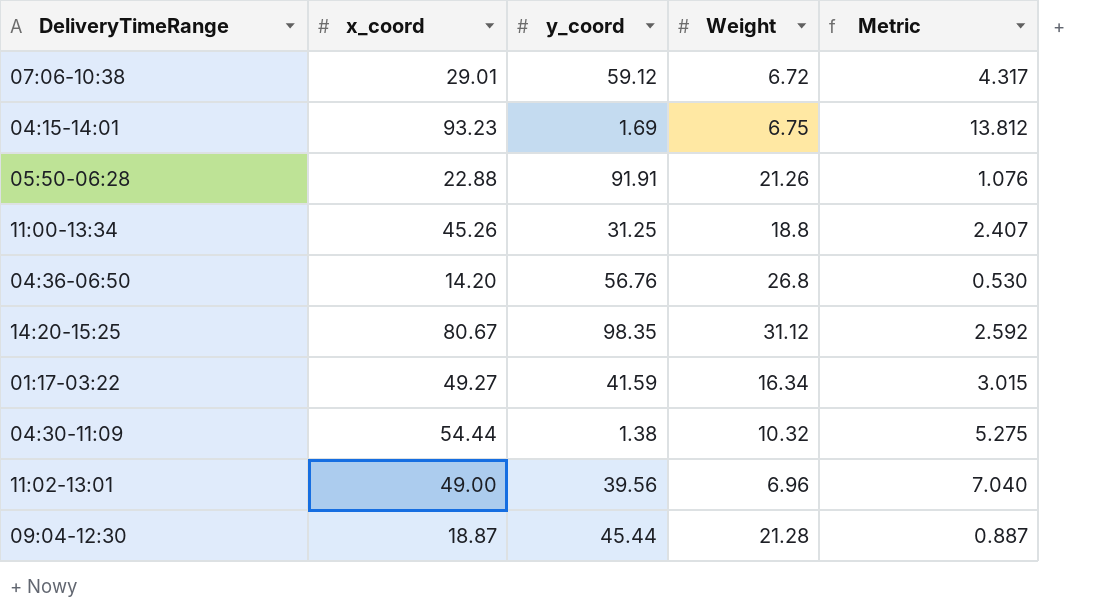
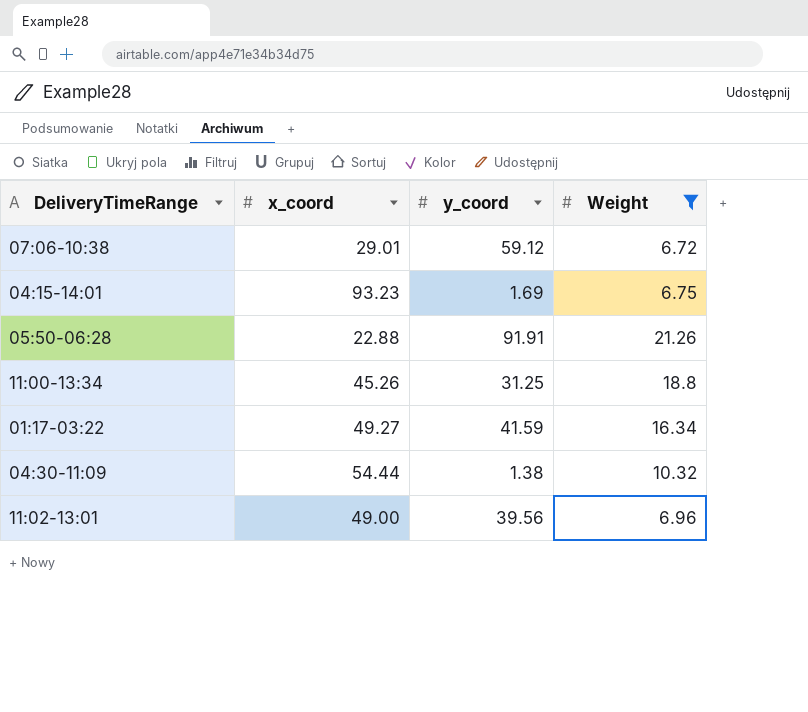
filter: none -> Weight <= 21.26
column Metric | formula: [x_coord] / [Weight] -> none

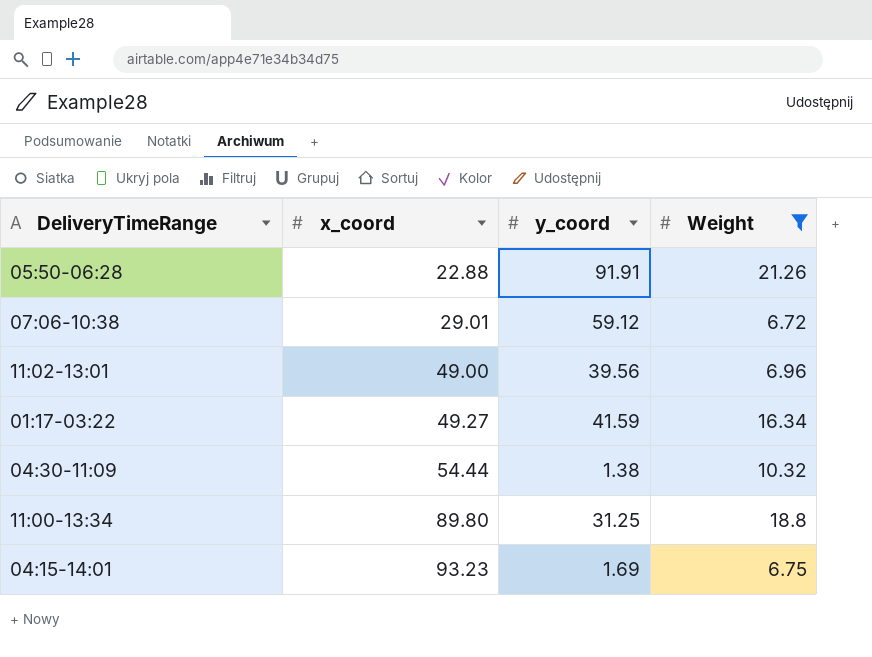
row order: none -> x_coord ascending
11:00-13:34 | x_coord: 45.26 -> 89.80

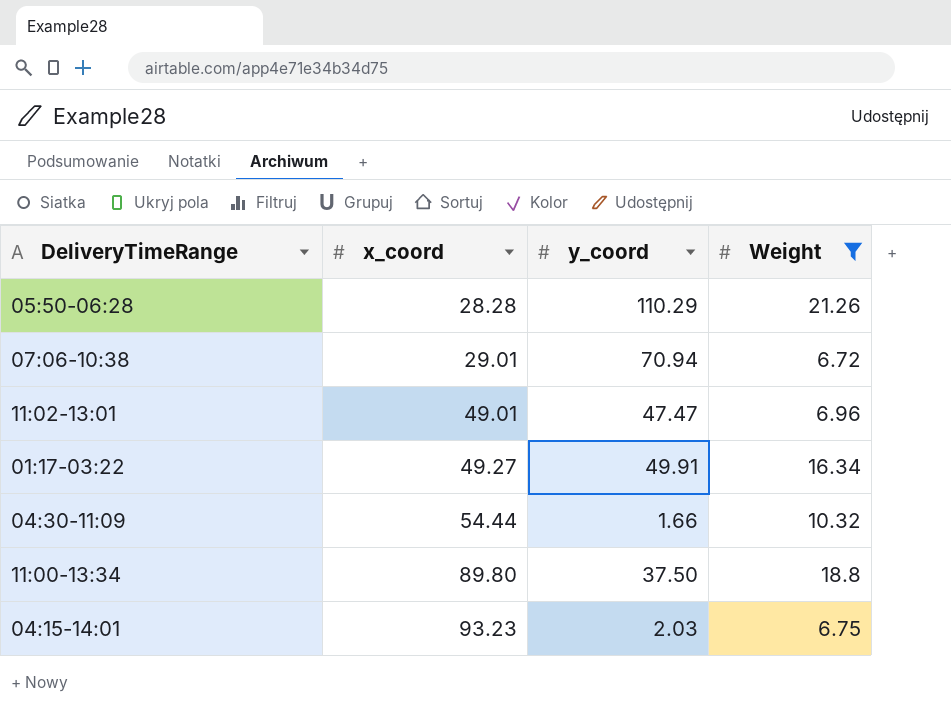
05:50-06:28 | x_coord: 22.88 -> 28.28
05:50-06:28 | y_coord: 91.91 -> 110.29
07:06-10:38 | y_coord: 59.12 -> 70.94
11:02-13:01 | x_coord: 49.00 -> 49.01
11:02-13:01 | y_coord: 39.56 -> 47.47
01:17-03:22 | y_coord: 41.59 -> 49.91
04:30-11:09 | y_coord: 1.38 -> 1.66
11:00-13:34 | y_coord: 31.25 -> 37.50
04:15-14:01 | y_coord: 1.69 -> 2.03

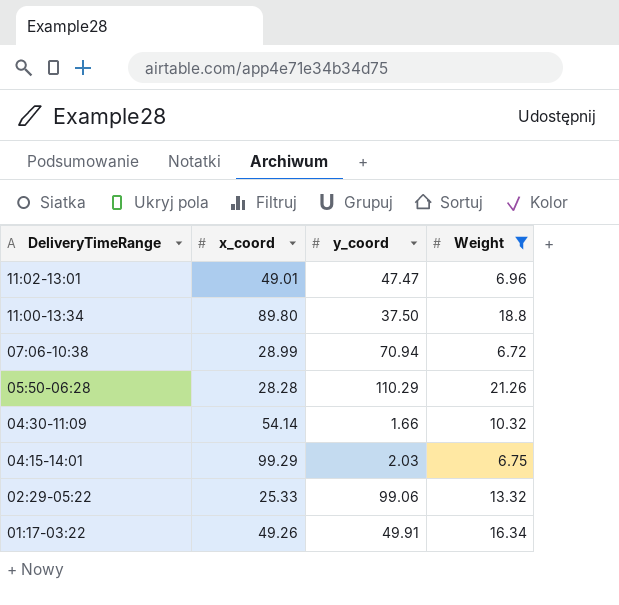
row order: x_coord ascending -> DeliveryTimeRange descending
07:06-10:38 | x_coord: 29.01 -> 28.99
04:30-11:09 | x_coord: 54.44 -> 54.14
04:15-14:01 | x_coord: 93.23 -> 99.29
row 02:29-05:22: none -> 25.33 | 99.06 | 13.32
01:17-03:22 | x_coord: 49.27 -> 49.26

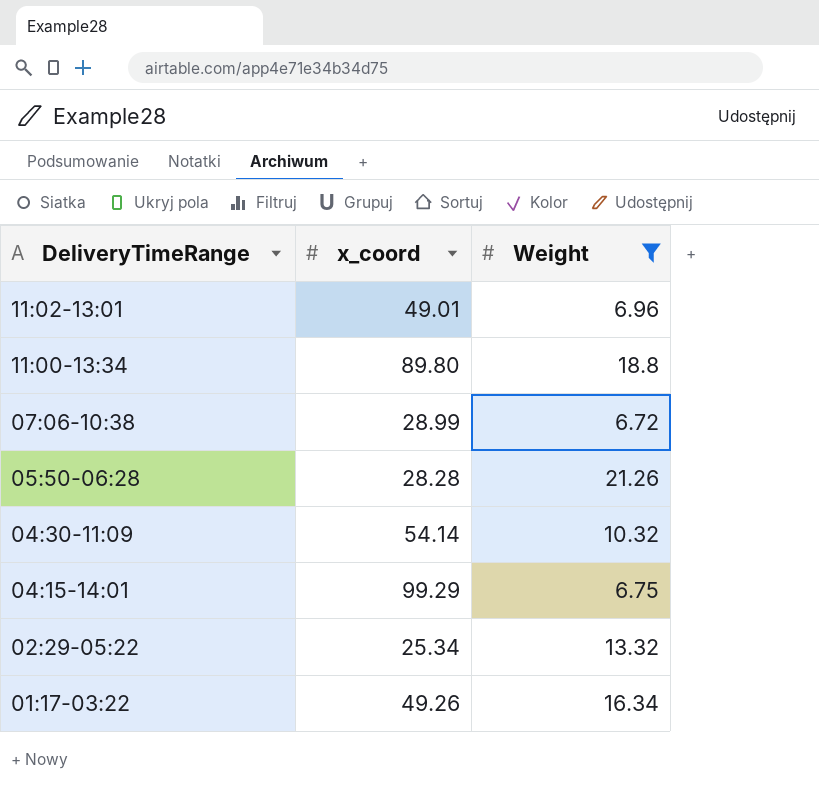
column y_coord | position: 3 -> none
02:29-05:22 | x_coord: 25.33 -> 25.34

